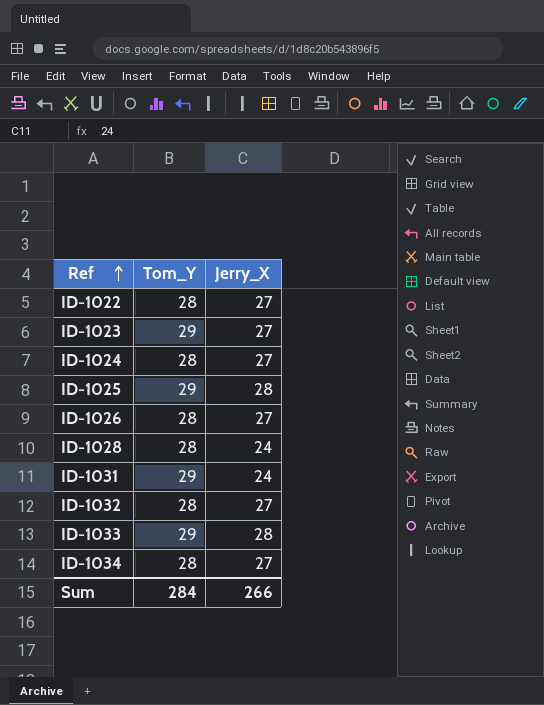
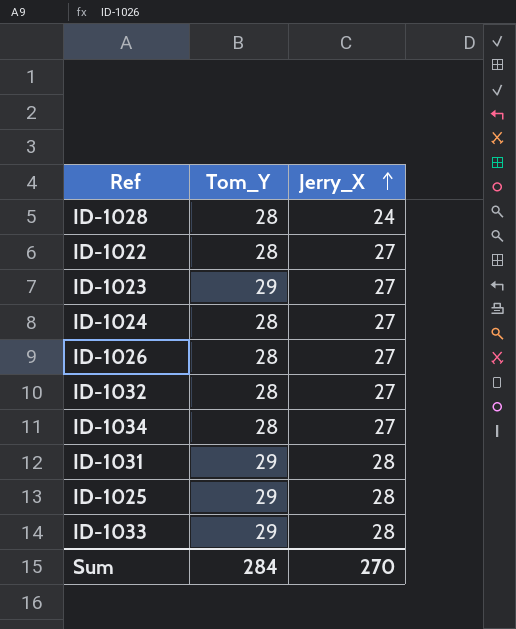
row order: Ref ascending -> Jerry_X ascending
ID-1031 | Jerry_X: 24 -> 28
Sum | Jerry_X: 266 -> 270

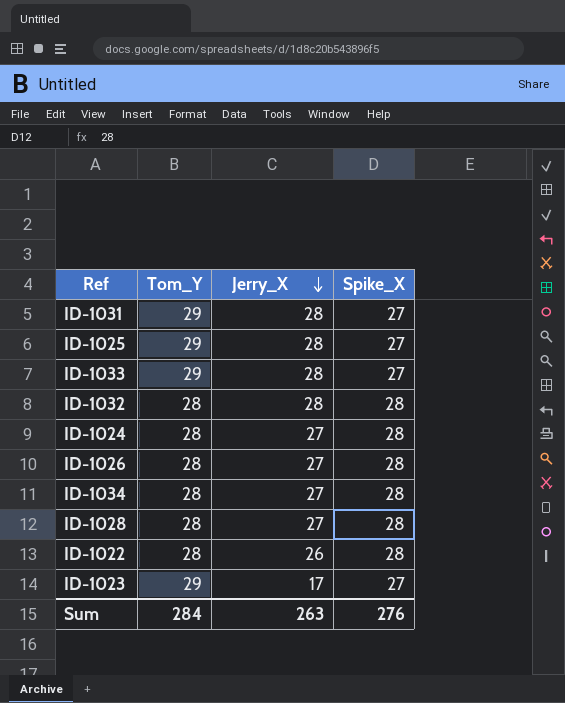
row order: Jerry_X ascending -> Jerry_X descending
column Spike_X | position: none -> 4
ID-1032 | Jerry_X: 27 -> 28
ID-1028 | Jerry_X: 24 -> 27
ID-1022 | Jerry_X: 27 -> 26
ID-1023 | Jerry_X: 27 -> 17
Sum | Jerry_X: 270 -> 263

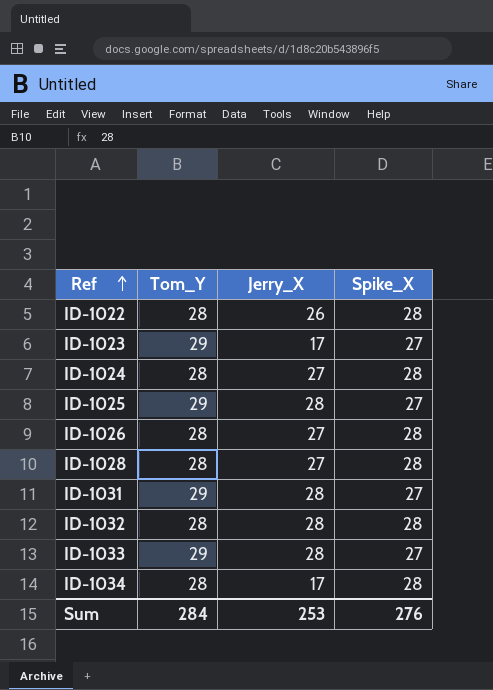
row order: Jerry_X descending -> Ref ascending
ID-1034 | Jerry_X: 27 -> 17
Sum | Jerry_X: 263 -> 253

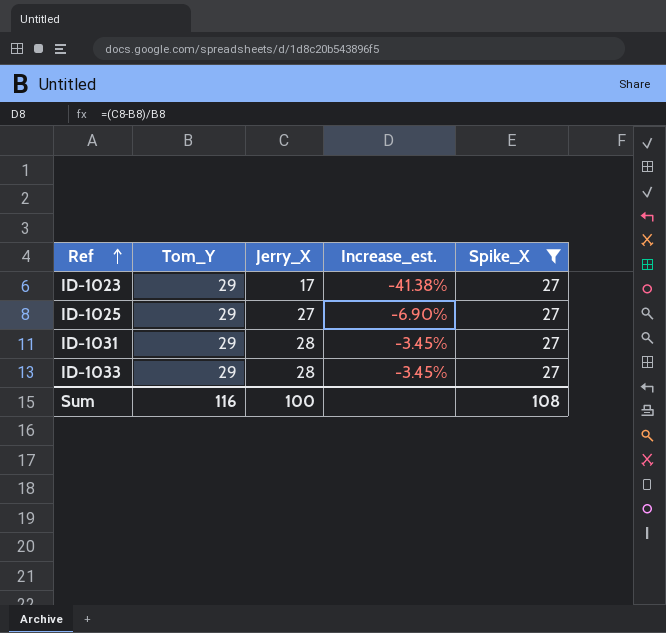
filter: none -> Spike_X = 27
column Increase_est. | formula: none -> ([Jerry_X] - [Tom_Y]) / [Tom_Y]
ID-1025 | Jerry_X: 28 -> 27
Sum | Tom_Y: 284 -> 116
Sum | Jerry_X: 253 -> 100
Sum | Spike_X: 276 -> 108

